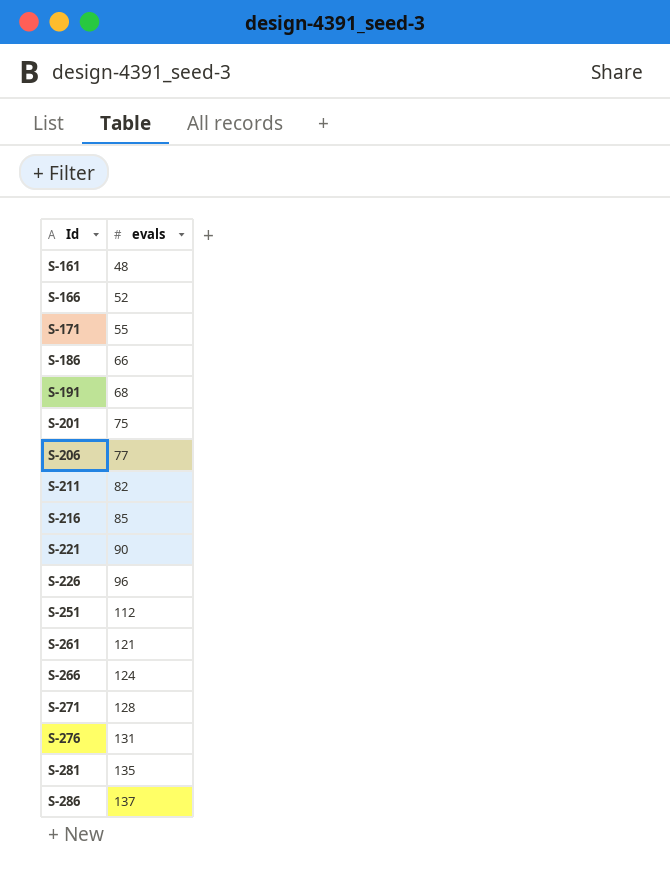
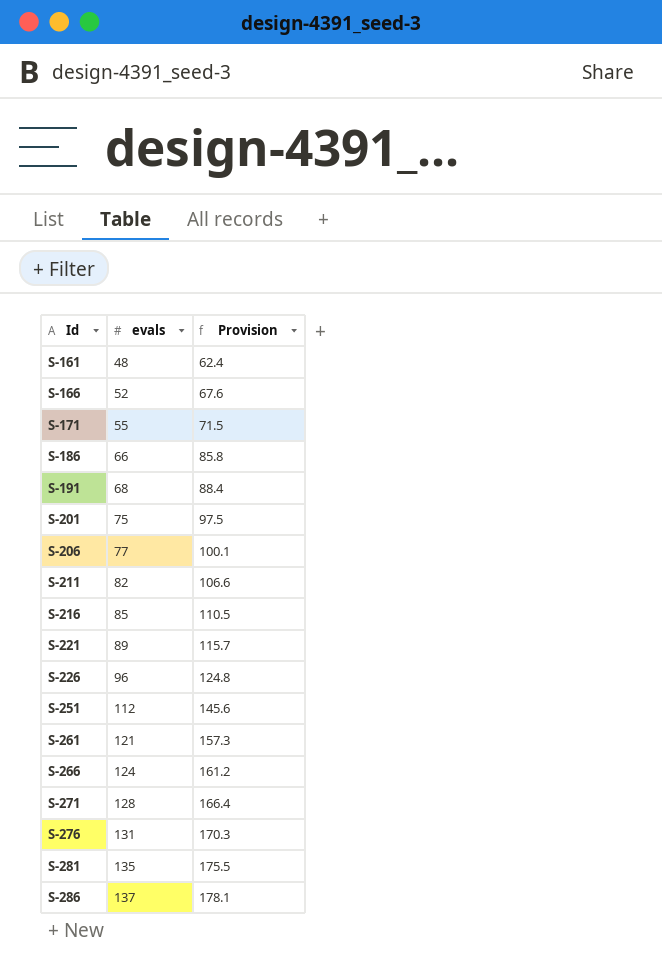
column Provision | formula: none -> [evals] * 1.3
S-221 | evals: 90 -> 89

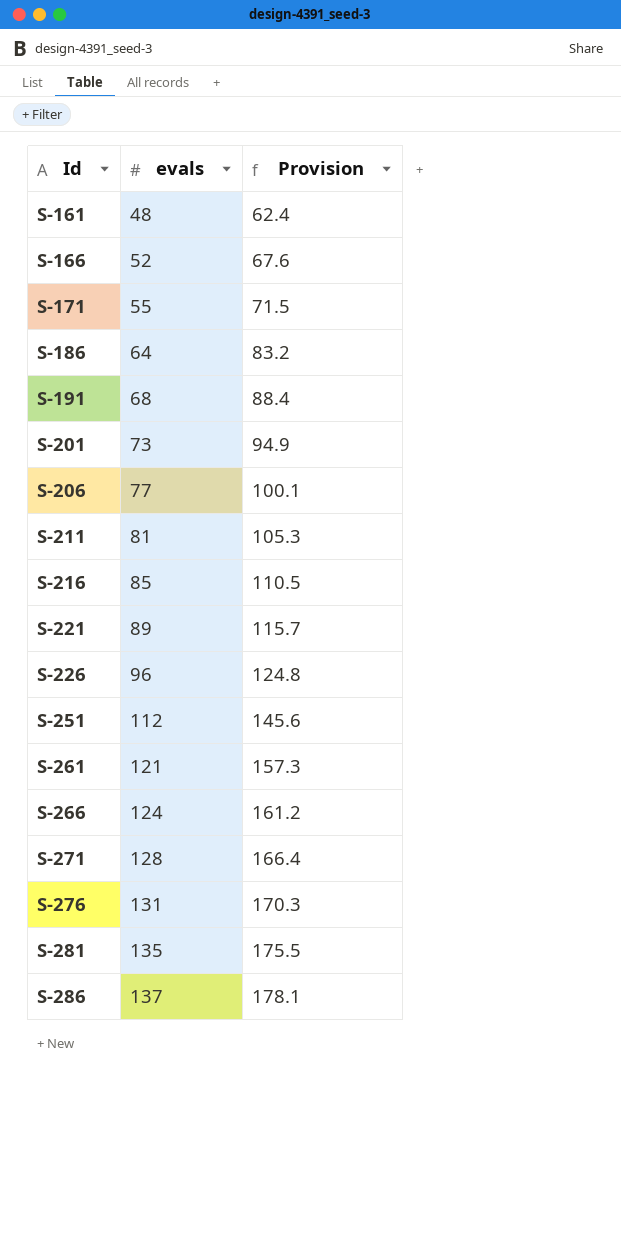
S-186 | evals: 66 -> 64
S-186 | Provision: 85.8 -> 83.2
S-201 | evals: 75 -> 73
S-201 | Provision: 97.5 -> 94.9
S-211 | evals: 82 -> 81
S-211 | Provision: 106.6 -> 105.3

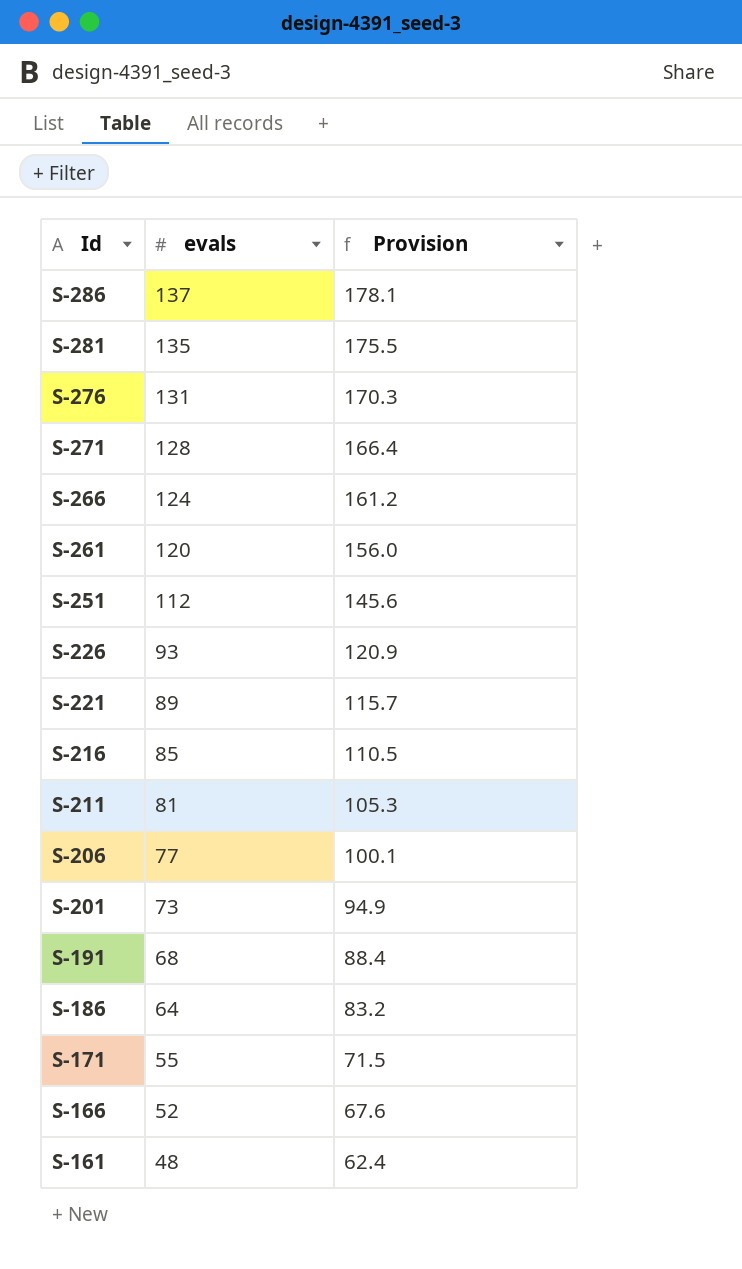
row order: Id ascending -> Id descending
S-261 | evals: 121 -> 120
S-261 | Provision: 157.3 -> 156.0
S-226 | evals: 96 -> 93
S-226 | Provision: 124.8 -> 120.9

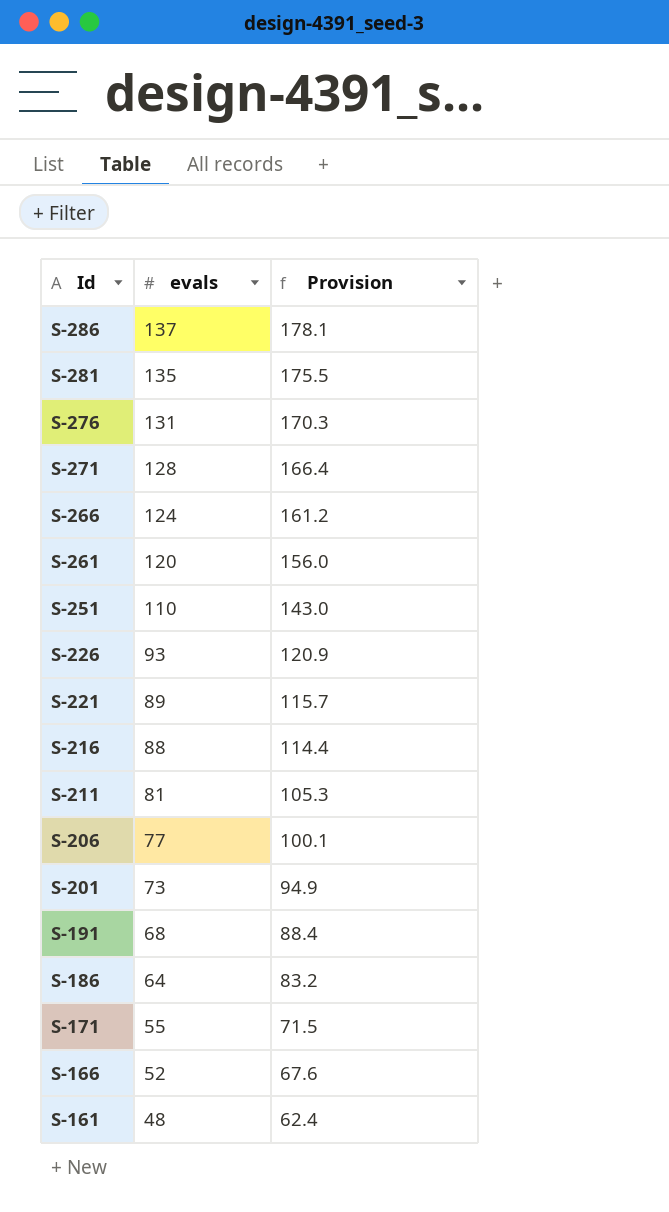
S-251 | evals: 112 -> 110
S-251 | Provision: 145.6 -> 143.0
S-216 | evals: 85 -> 88
S-216 | Provision: 110.5 -> 114.4

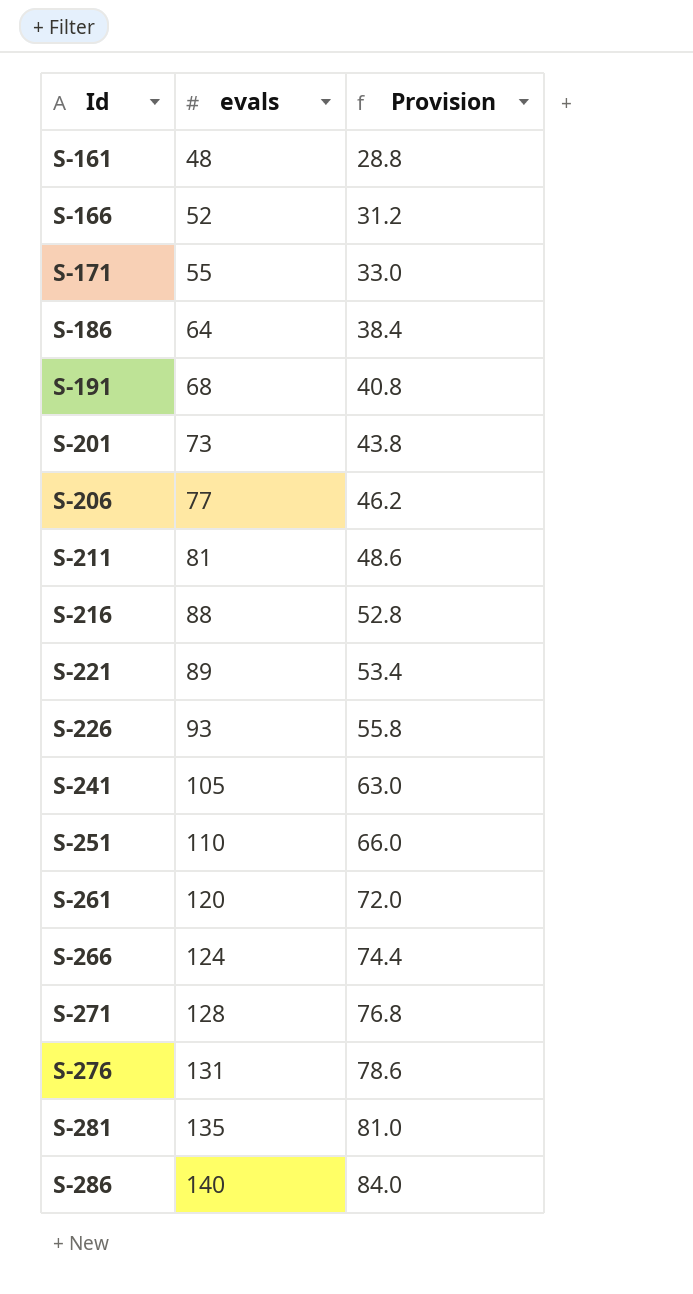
row order: Id descending -> Id ascending
column Provision | formula: [evals] * 1.3 -> [evals] * 0.6
row S-241: none -> 105 | 63.0
S-286 | evals: 137 -> 140

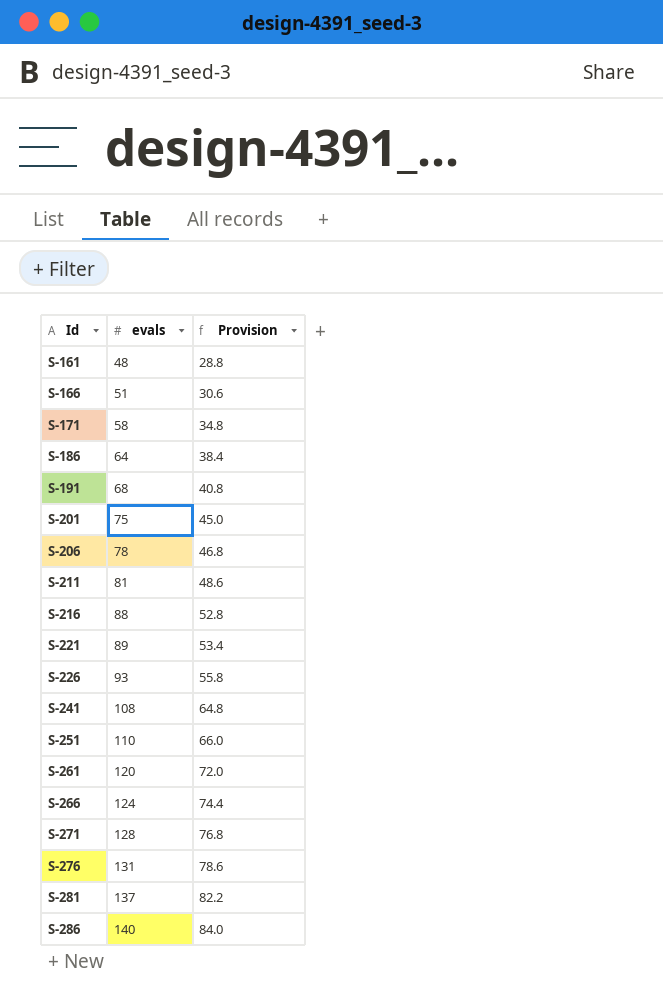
S-166 | evals: 52 -> 51
S-166 | Provision: 31.2 -> 30.6
S-171 | evals: 55 -> 58
S-171 | Provision: 33.0 -> 34.8
S-201 | evals: 73 -> 75
S-201 | Provision: 43.8 -> 45.0
S-206 | evals: 77 -> 78
S-206 | Provision: 46.2 -> 46.8
S-241 | evals: 105 -> 108
S-241 | Provision: 63.0 -> 64.8
S-281 | evals: 135 -> 137
S-281 | Provision: 81.0 -> 82.2

